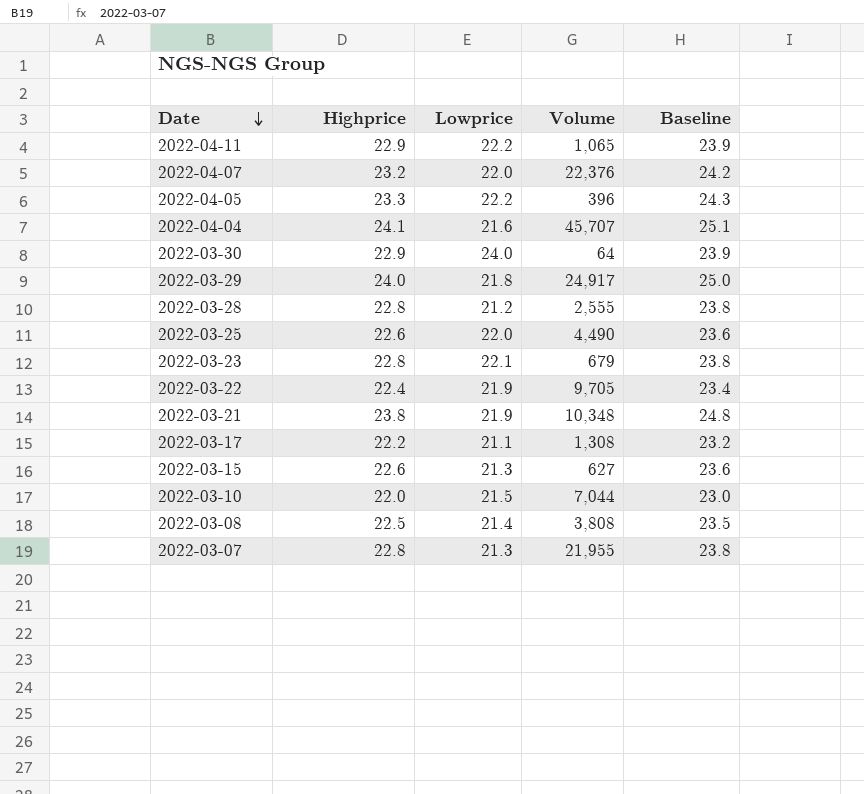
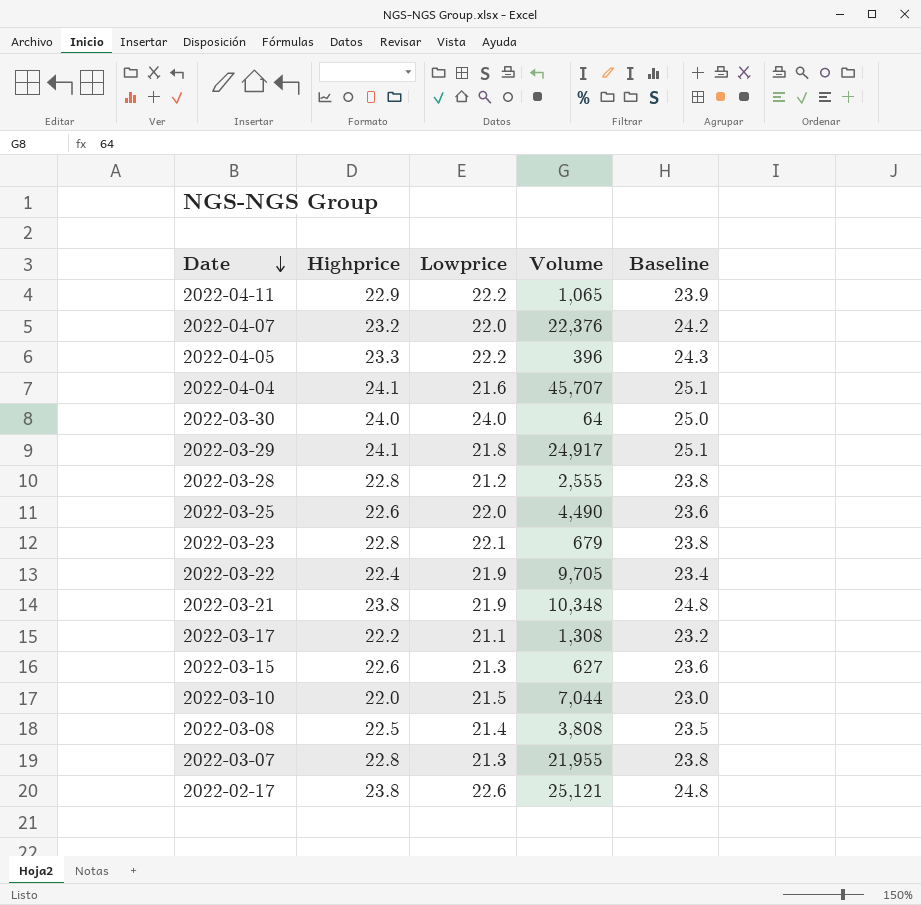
2022-03-30 | Highprice: 22.9 -> 24.0
2022-03-30 | Baseline: 23.9 -> 25.0
2022-03-29 | Highprice: 24.0 -> 24.1
2022-03-29 | Baseline: 25.0 -> 25.1
row 2022-02-17: none -> 23.8 | 22.6 | 25,121 | 24.8

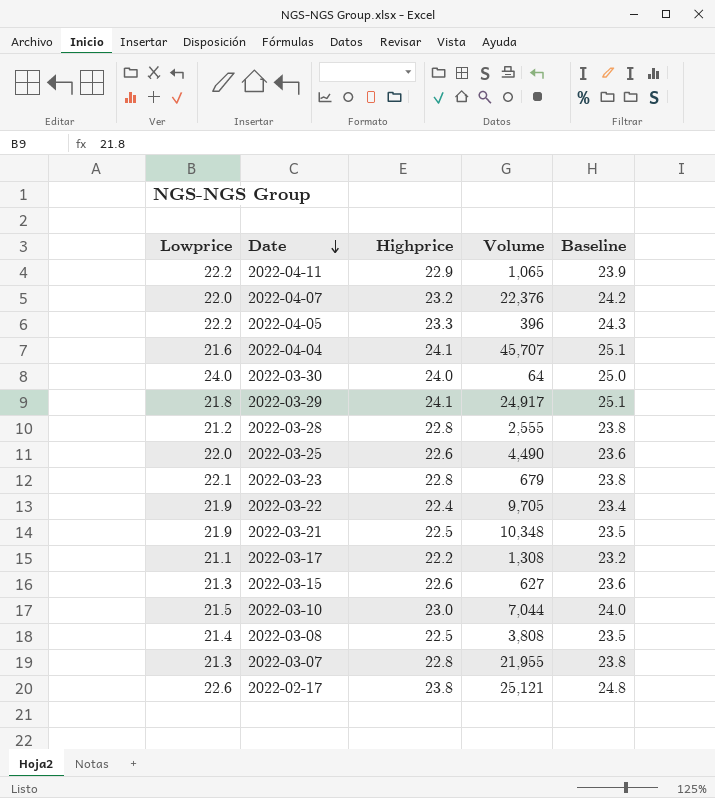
column Lowprice | position: 3 -> 1
2022-03-21 | Highprice: 23.8 -> 22.5
2022-03-21 | Baseline: 24.8 -> 23.5
2022-03-10 | Highprice: 22.0 -> 23.0
2022-03-10 | Baseline: 23.0 -> 24.0

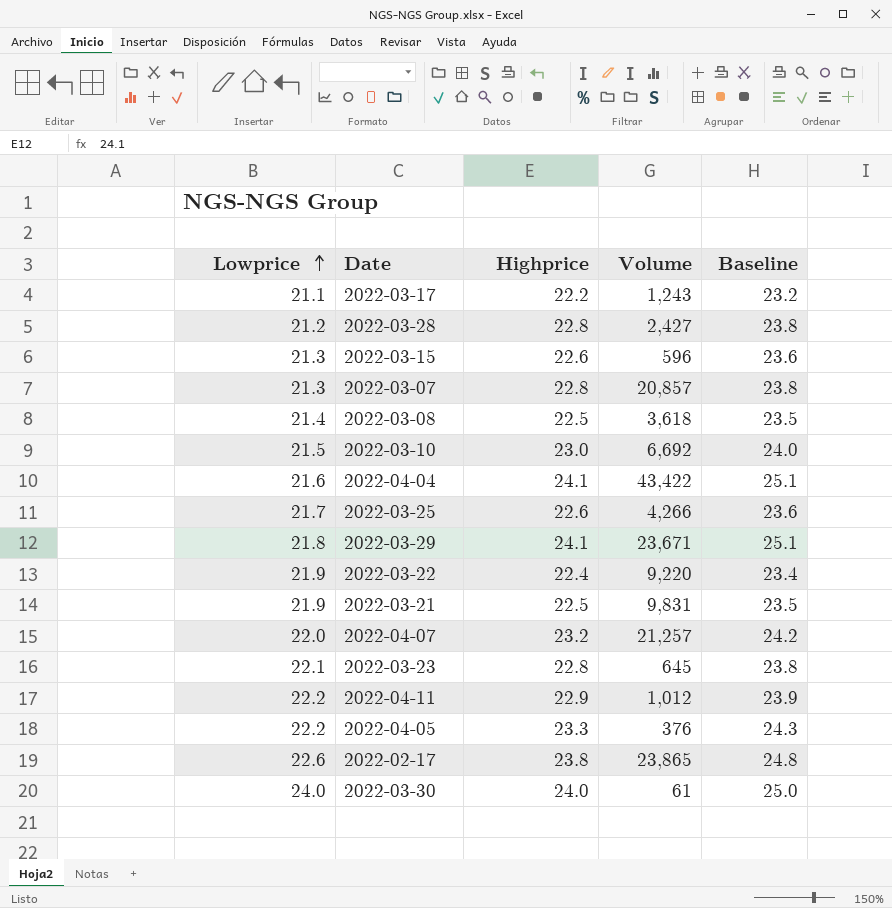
row order: Date descending -> Lowprice ascending
2022-03-17 | Volume: 1,308 -> 1,243
2022-03-28 | Volume: 2,555 -> 2,427
2022-03-15 | Volume: 627 -> 596
2022-03-07 | Volume: 21,955 -> 20,857
2022-03-08 | Volume: 3,808 -> 3,618
2022-03-10 | Volume: 7,044 -> 6,692
2022-04-04 | Volume: 45,707 -> 43,422
2022-03-25 | Lowprice: 22.0 -> 21.7
2022-03-25 | Volume: 4,490 -> 4,266
2022-03-29 | Volume: 24,917 -> 23,671
2022-03-22 | Volume: 9,705 -> 9,220
2022-03-21 | Volume: 10,348 -> 9,831
2022-04-07 | Volume: 22,376 -> 21,257
2022-03-23 | Volume: 679 -> 645
2022-04-11 | Volume: 1,065 -> 1,012
2022-04-05 | Volume: 396 -> 376
2022-02-17 | Volume: 25,121 -> 23,865
2022-03-30 | Volume: 64 -> 61

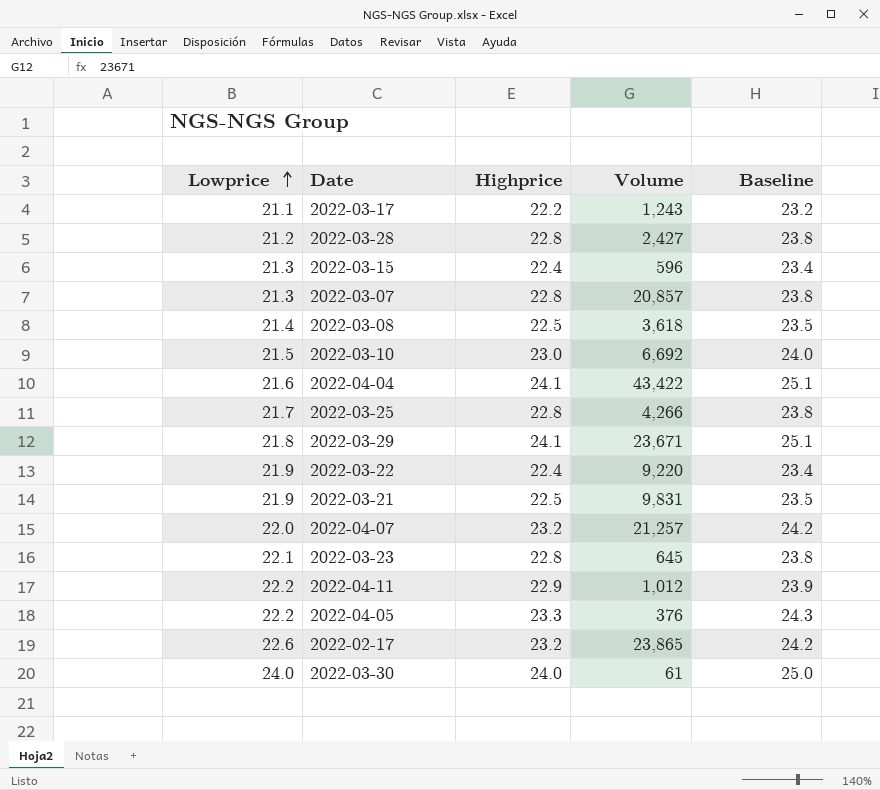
2022-03-15 | Highprice: 22.6 -> 22.4
2022-03-15 | Baseline: 23.6 -> 23.4
2022-03-25 | Highprice: 22.6 -> 22.8
2022-03-25 | Baseline: 23.6 -> 23.8
2022-02-17 | Highprice: 23.8 -> 23.2
2022-02-17 | Baseline: 24.8 -> 24.2

